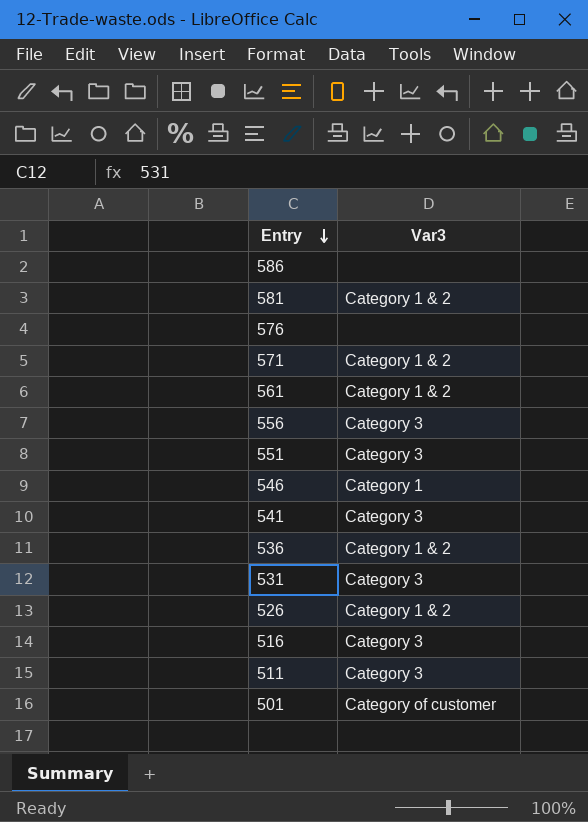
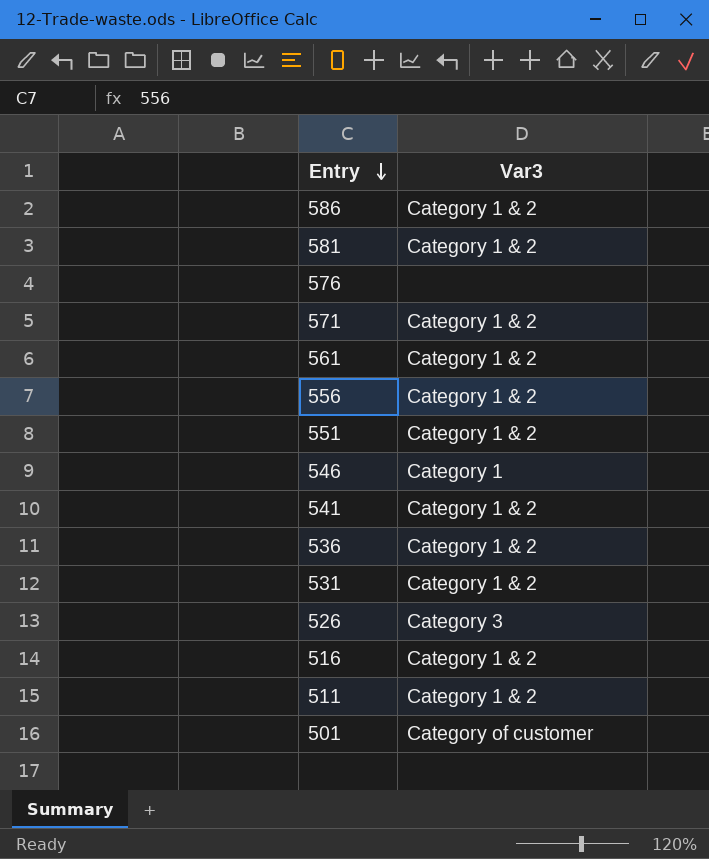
586 | Var3: none -> Category 1 & 2
556 | Var3: Category 3 -> Category 1 & 2
551 | Var3: Category 3 -> Category 1 & 2
541 | Var3: Category 3 -> Category 1 & 2
531 | Var3: Category 3 -> Category 1 & 2
526 | Var3: Category 1 & 2 -> Category 3
516 | Var3: Category 3 -> Category 1 & 2
511 | Var3: Category 3 -> Category 1 & 2

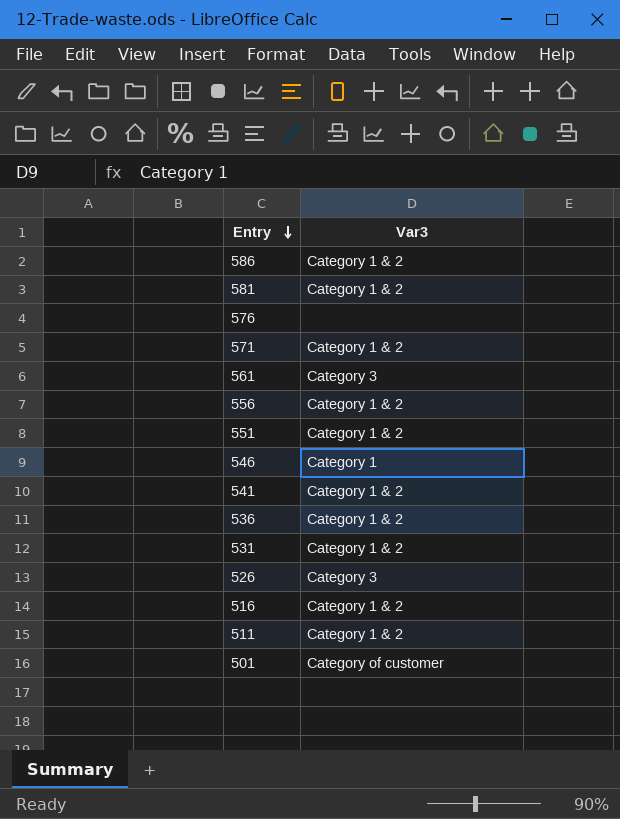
561 | Var3: Category 1 & 2 -> Category 3

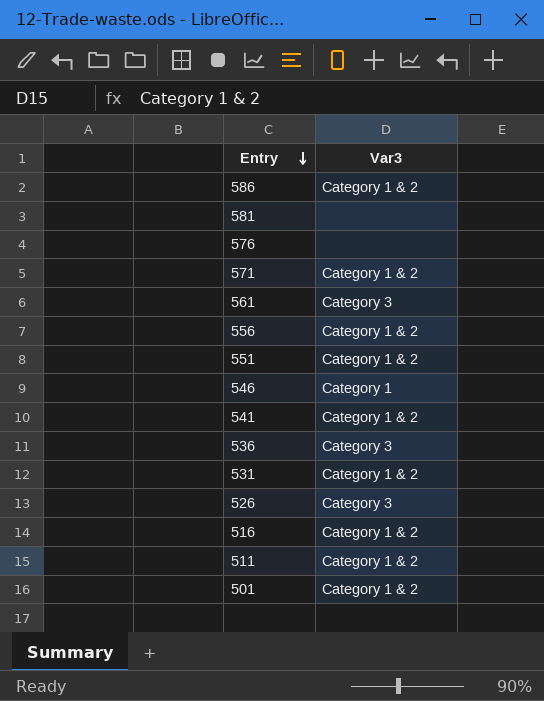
581 | Var3: Category 1 & 2 -> none
536 | Var3: Category 1 & 2 -> Category 3
501 | Var3: Category of customer -> Category 1 & 2

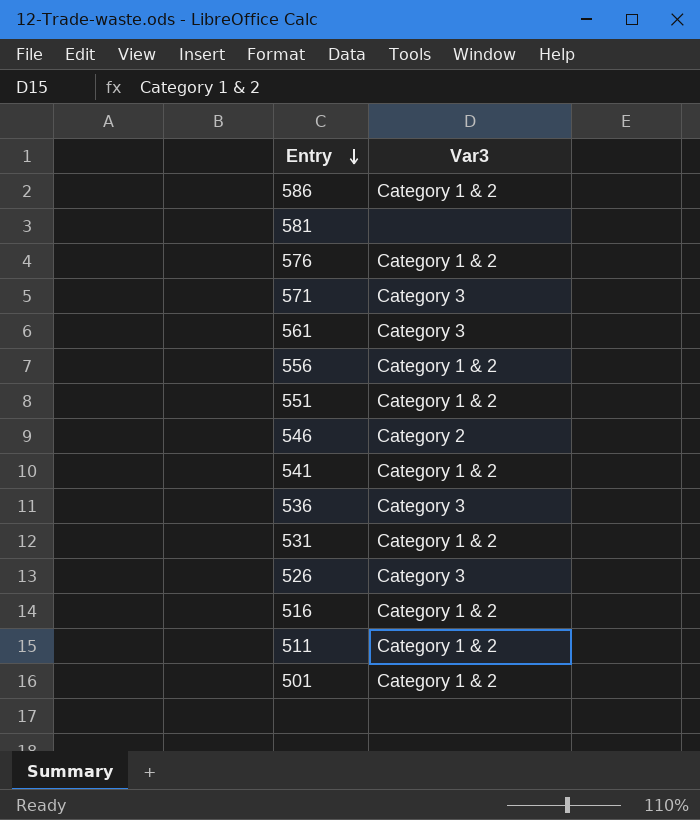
576 | Var3: none -> Category 1 & 2
571 | Var3: Category 1 & 2 -> Category 3
546 | Var3: Category 1 -> Category 2

